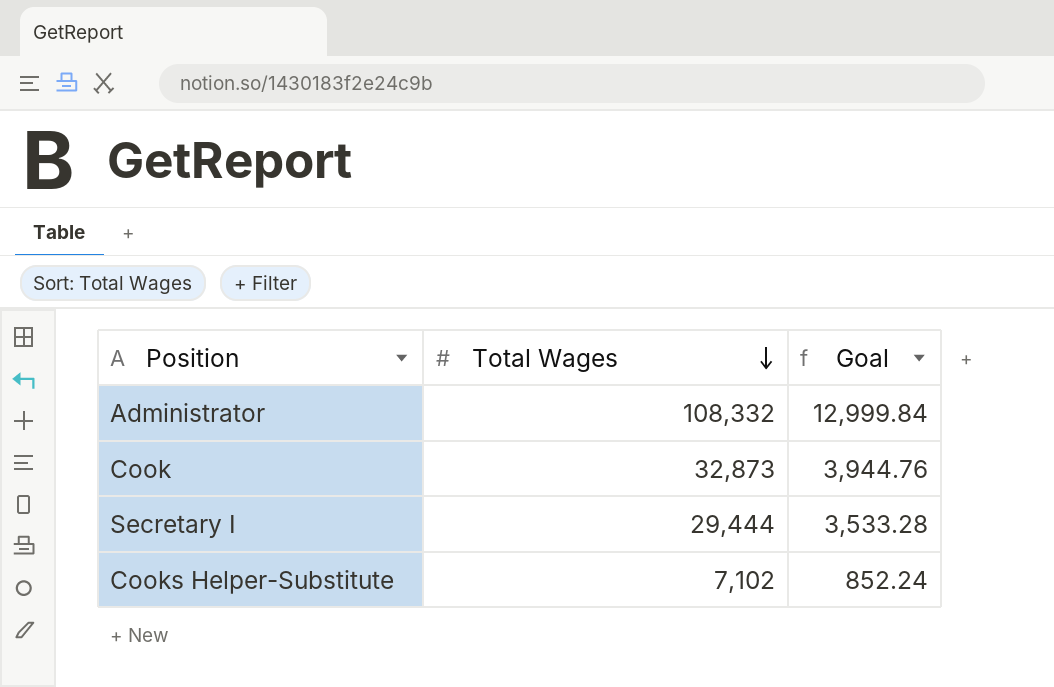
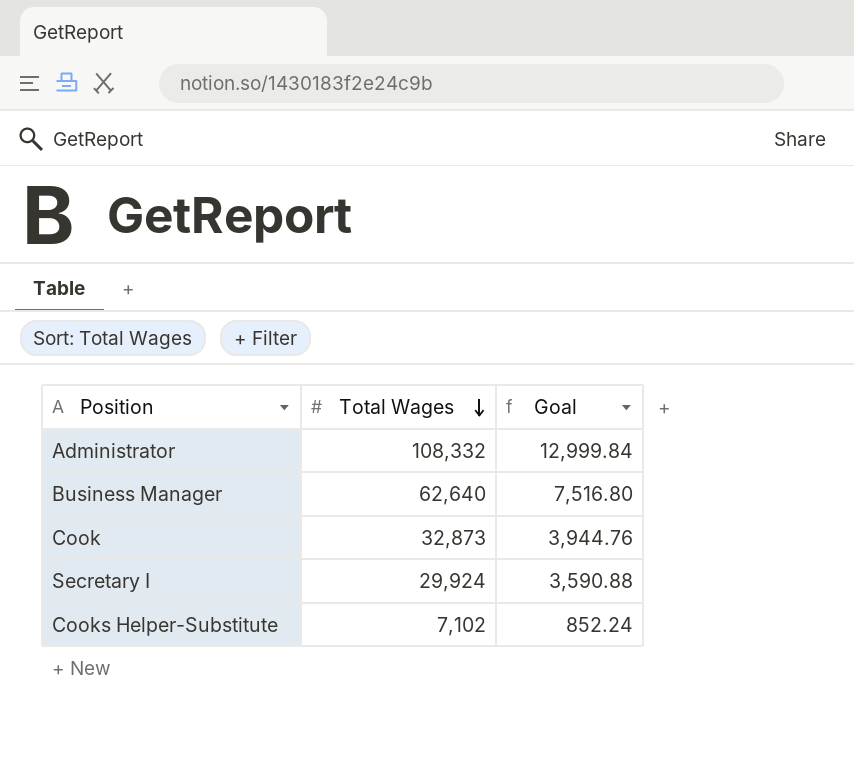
row Business Manager: none -> 62,640 | 7,516.80
Secretary I | Total Wages: 29,444 -> 29,924
Secretary I | Goal: 3,533.28 -> 3,590.88

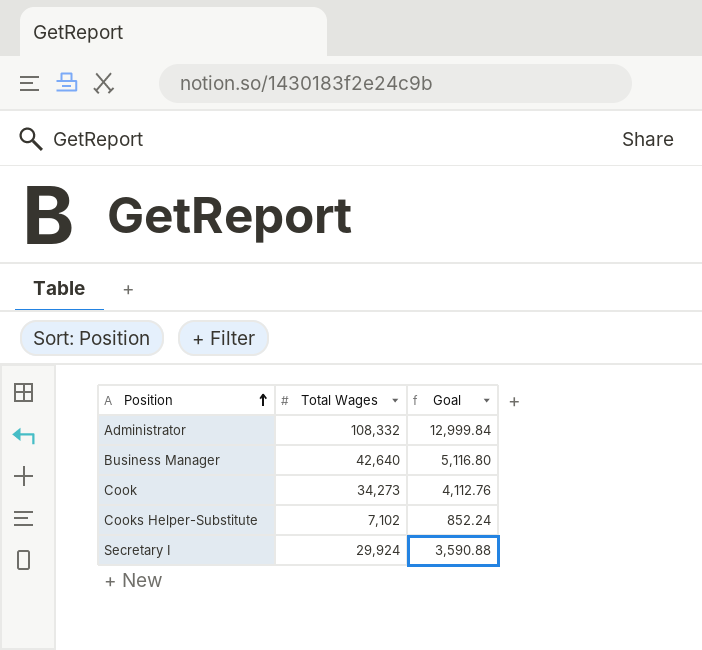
row order: Total Wages descending -> Position ascending
Business Manager | Total Wages: 62,640 -> 42,640
Business Manager | Goal: 7,516.80 -> 5,116.80
Cook | Total Wages: 32,873 -> 34,273
Cook | Goal: 3,944.76 -> 4,112.76

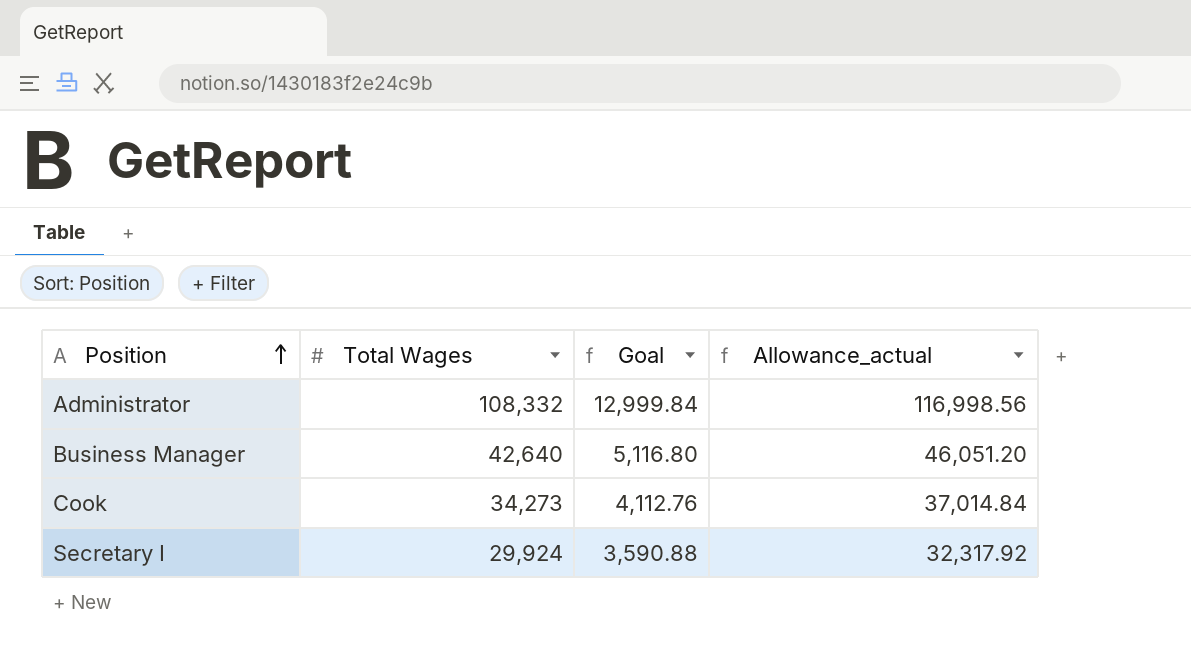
column Allowance_actual | formula: none -> [Total Wages] * 1.08
row Cooks Helper-Substitute: 7,102 | 852.24 -> none

